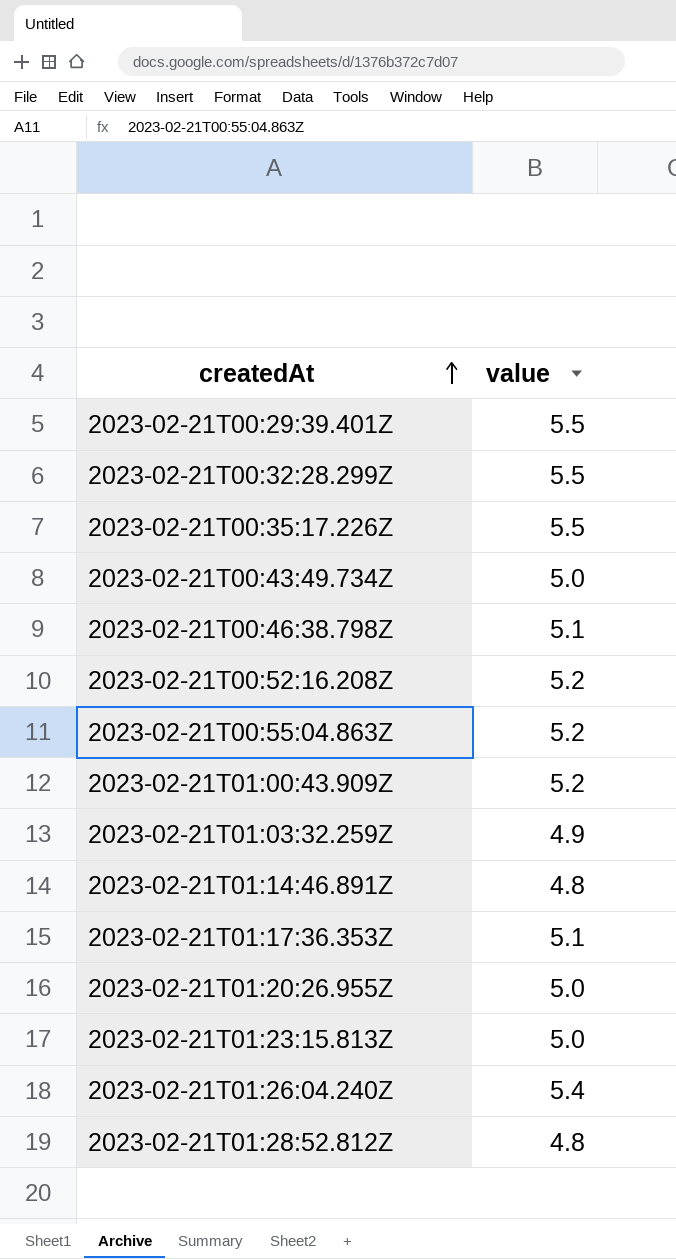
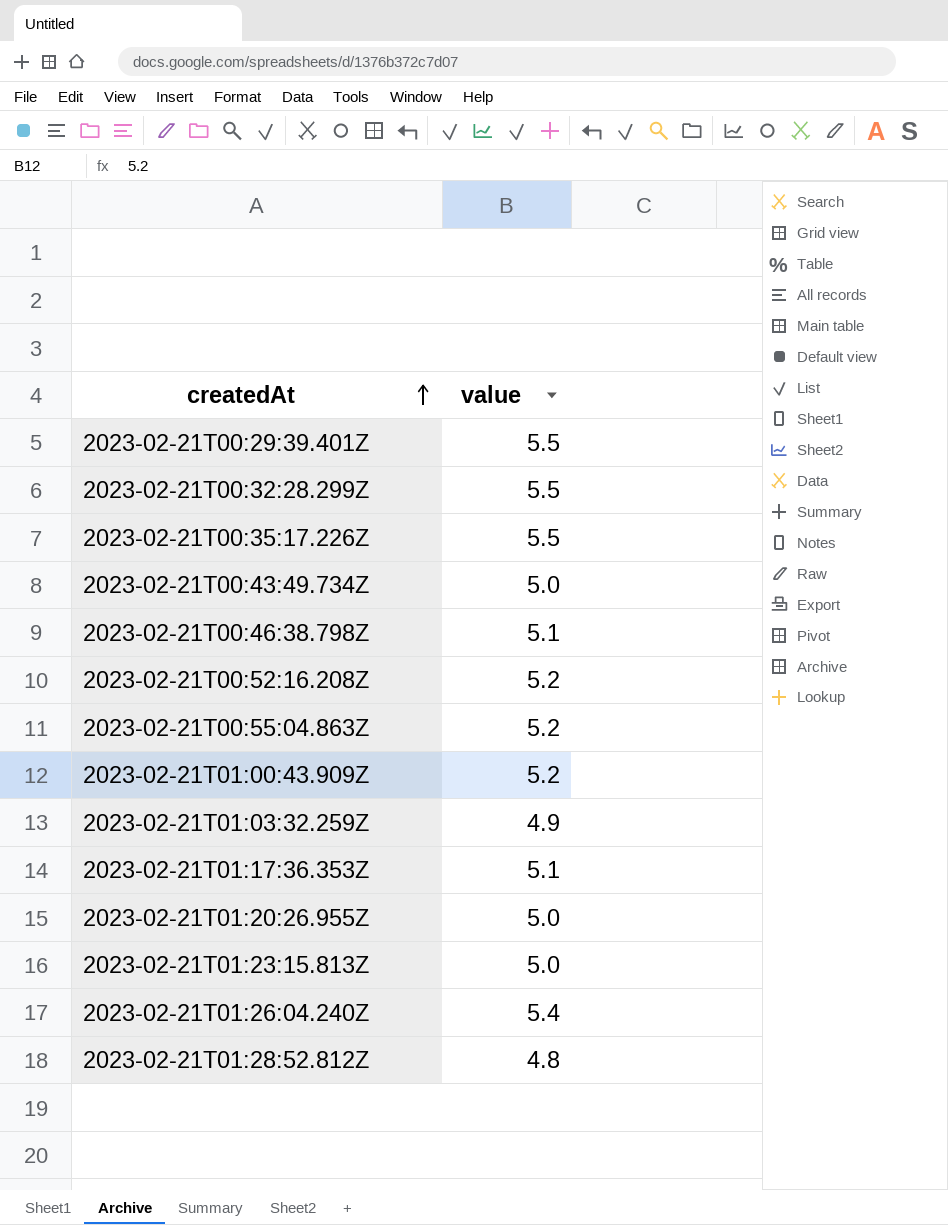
row 2023-02-21T01:14:46.891Z: 4.8 -> none

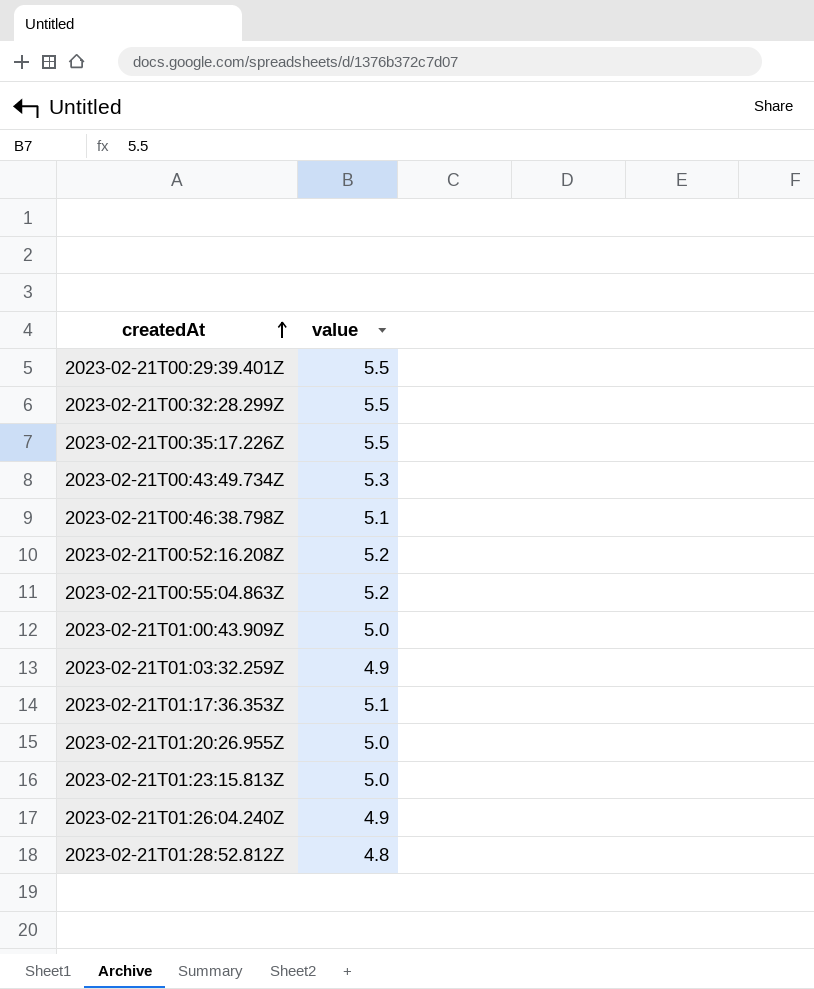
2023-02-21T00:43:49.734Z | value: 5.0 -> 5.3
2023-02-21T01:00:43.909Z | value: 5.2 -> 5.0
2023-02-21T01:26:04.240Z | value: 5.4 -> 4.9

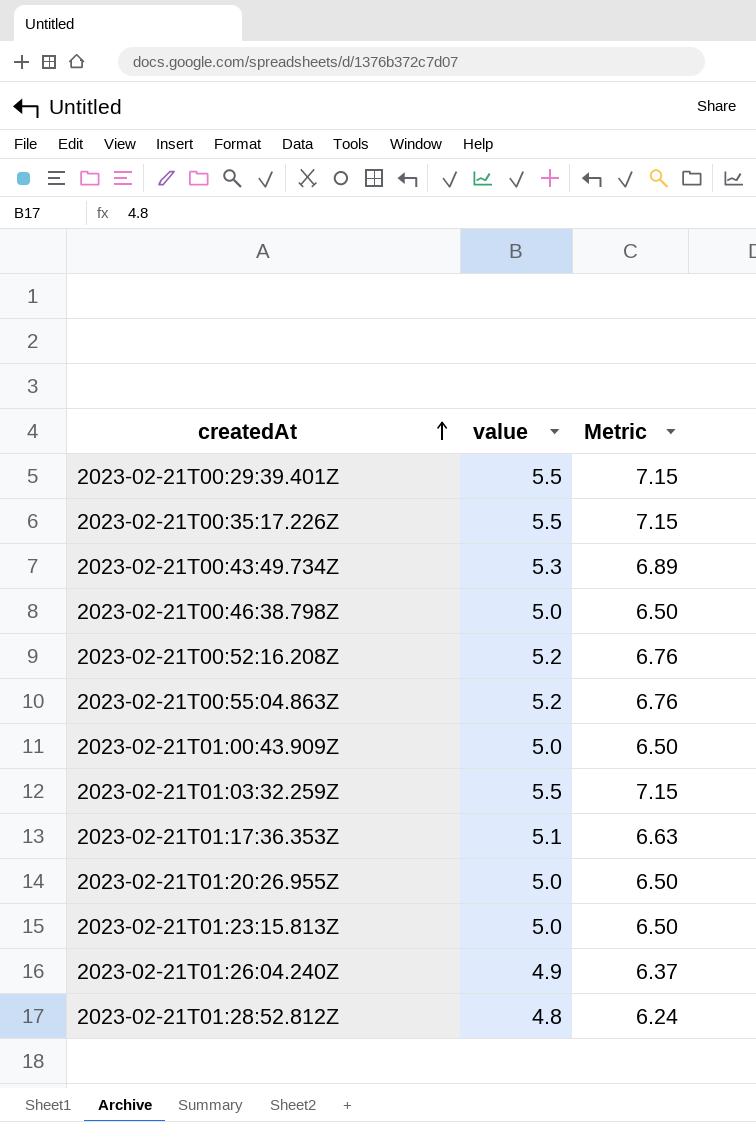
column Metric | formula: none -> [value] * 1.3
row 2023-02-21T00:32:28.299Z: 5.5 -> none
2023-02-21T00:46:38.798Z | value: 5.1 -> 5.0
2023-02-21T01:03:32.259Z | value: 4.9 -> 5.5

